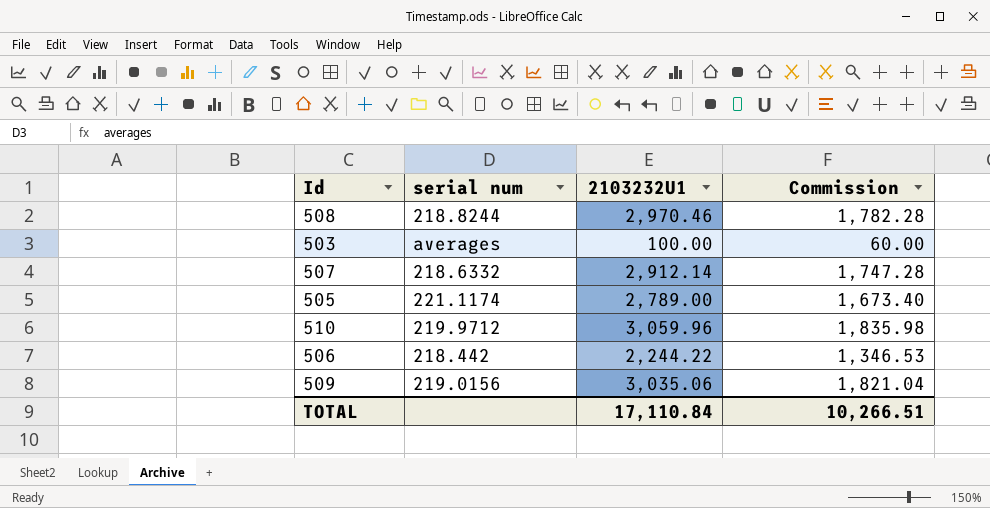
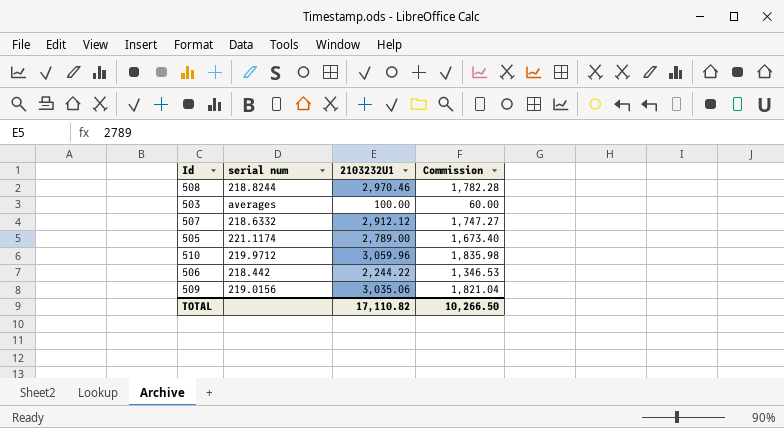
507 | 2103232U1: 2,912.14 -> 2,912.12
507 | Commission: 1,747.28 -> 1,747.27
TOTAL | 2103232U1: 17,110.84 -> 17,110.82
TOTAL | Commission: 10,266.51 -> 10,266.50

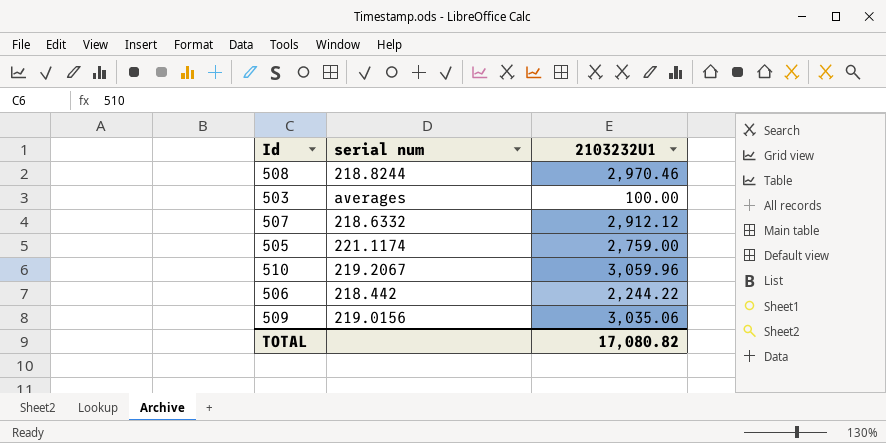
column Commission | formula: [2103232U1] * 0.6 -> none
505 | 2103232U1: 2,789.00 -> 2,759.00
510 | serial num: 219.9712 -> 219.2067
TOTAL | 2103232U1: 17,110.82 -> 17,080.82

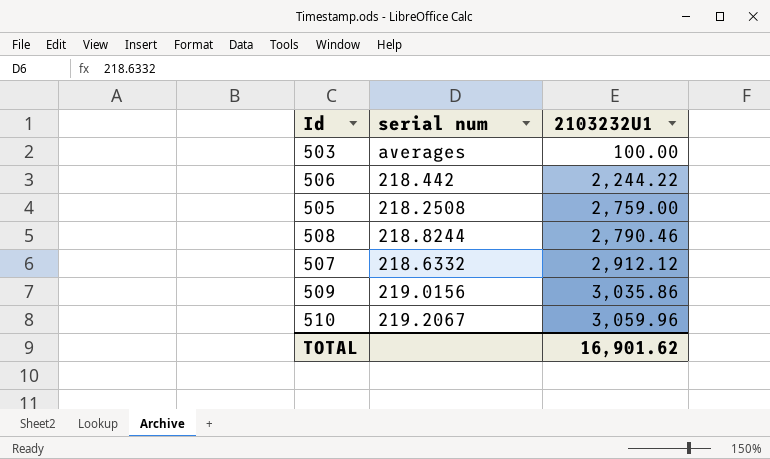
row order: none -> 2103232U1 ascending
505 | serial num: 221.1174 -> 218.2508
508 | 2103232U1: 2,970.46 -> 2,790.46
509 | 2103232U1: 3,035.06 -> 3,035.86
TOTAL | 2103232U1: 17,080.82 -> 16,901.62

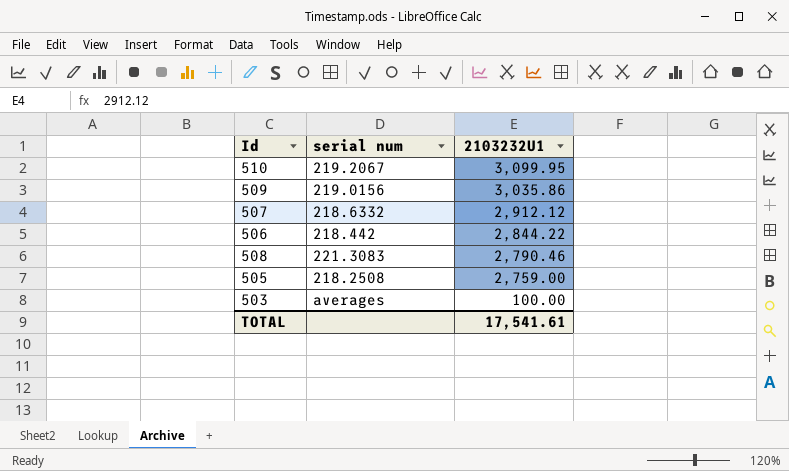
row order: 2103232U1 ascending -> 2103232U1 descending
510 | 2103232U1: 3,059.96 -> 3,099.95
506 | 2103232U1: 2,244.22 -> 2,844.22
508 | serial num: 218.8244 -> 221.3083
TOTAL | 2103232U1: 16,901.62 -> 17,541.61

